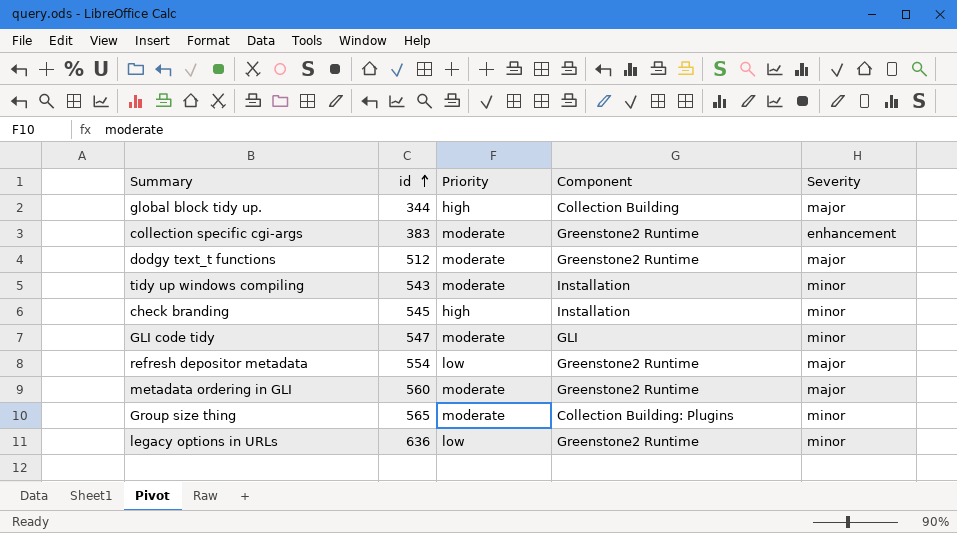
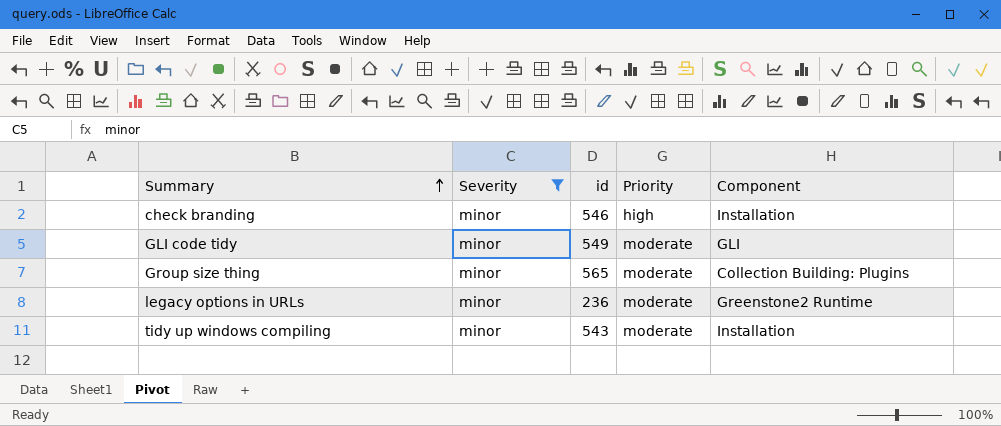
filter: none -> Severity = minor
row order: id ascending -> Summary ascending
column Severity | position: 5 -> 2
check branding | id: 545 -> 546
GLI code tidy | id: 547 -> 549
legacy options in URLs | id: 636 -> 236
legacy options in URLs | Priority: low -> moderate

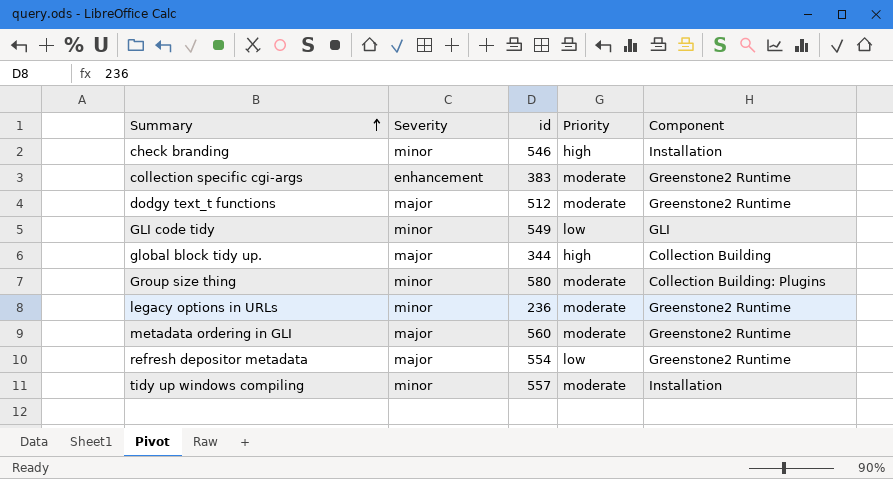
filter: Severity = minor -> none
GLI code tidy | Priority: moderate -> low
Group size thing | id: 565 -> 580
tidy up windows compiling | id: 543 -> 557

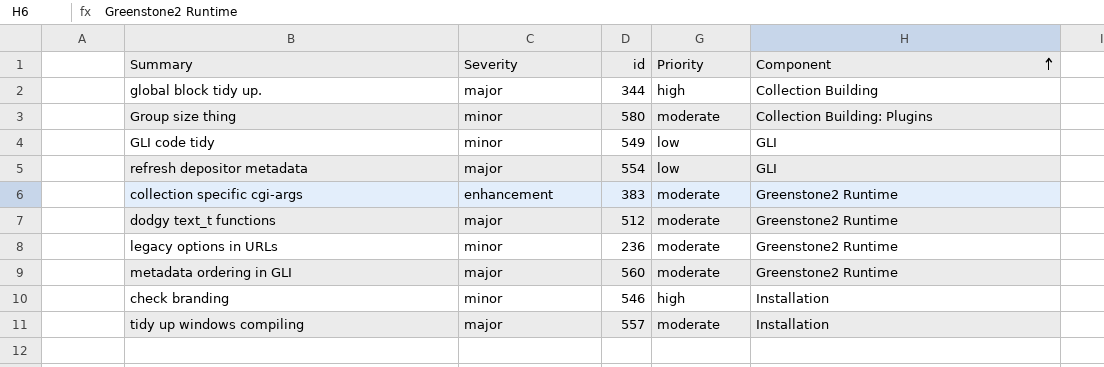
row order: Summary ascending -> Component ascending
refresh depositor metadata | Component: Greenstone2 Runtime -> GLI
tidy up windows compiling | Severity: minor -> major

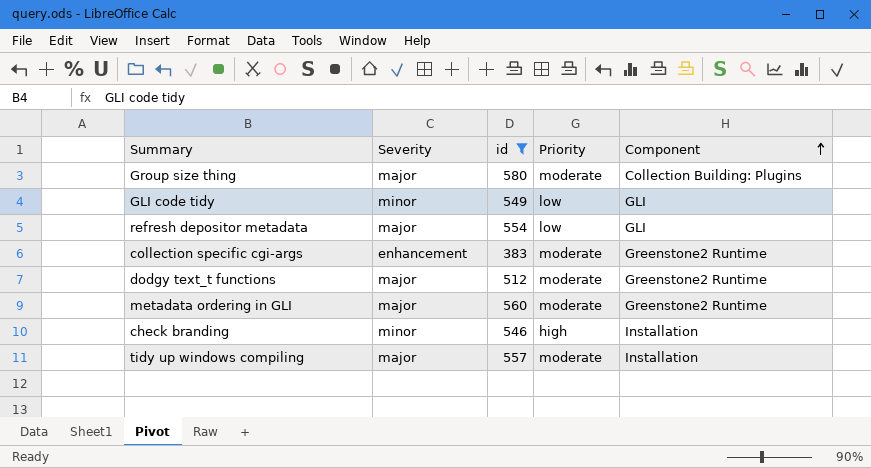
filter: none -> id >= 383
Group size thing | Severity: minor -> major

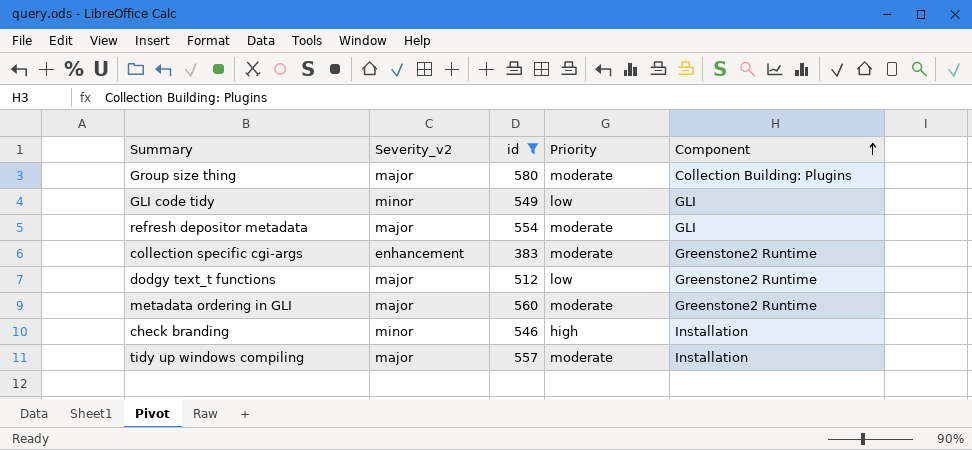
column name: Severity -> Severity_v2
refresh depositor metadata | Priority: low -> moderate
dodgy text_t functions | Priority: moderate -> low

